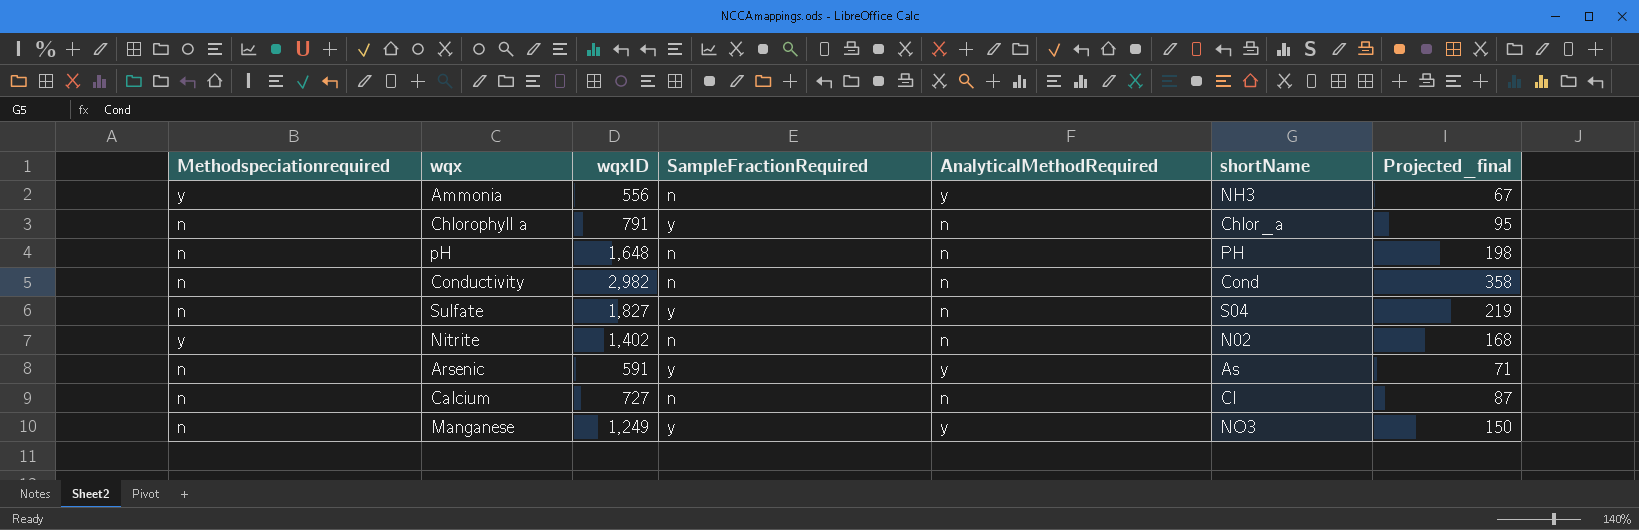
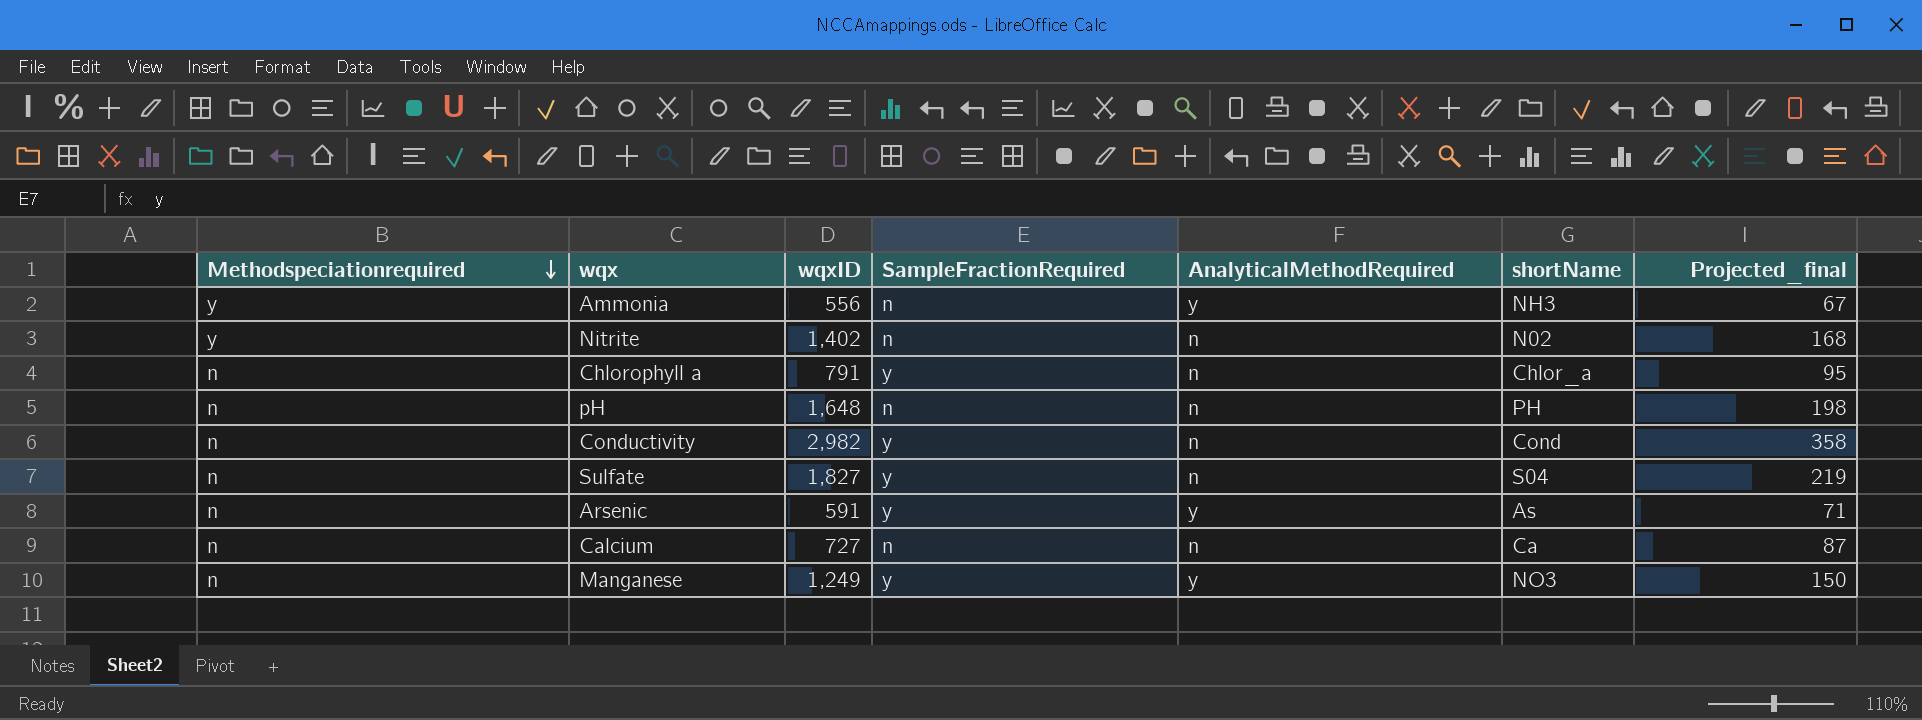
row order: none -> Methodspeciationrequired descending
Conductivity | SampleFractionRequired: n -> y
Calcium | shortName: Cl -> Ca

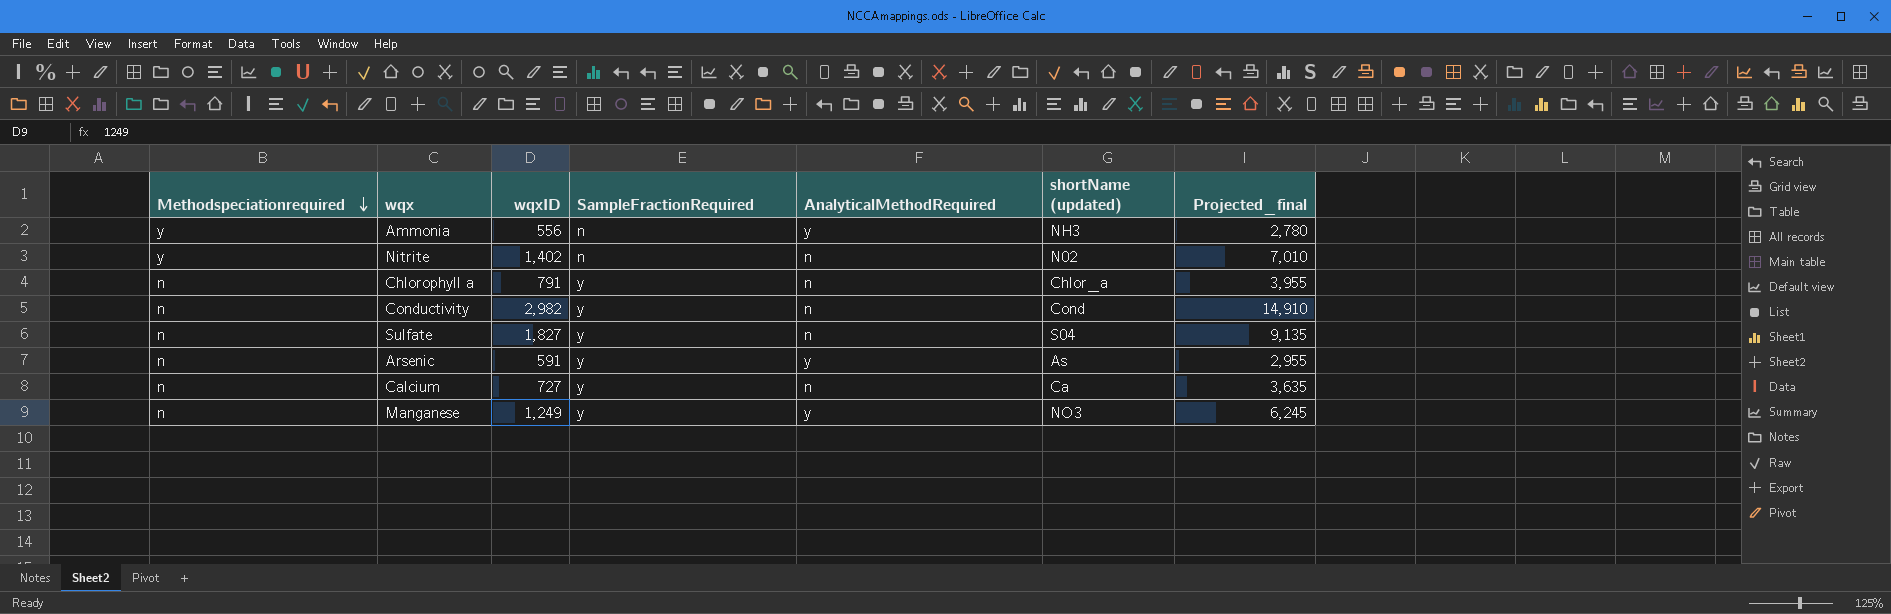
column name: shortName -> shortName (updated)
column Projected_final | formula: [wqxID] * 0.12 -> [wqxID] * 5
row pH: n | 1,648 | n | n | PH | 198 -> none
Calcium | SampleFractionRequired: n -> y

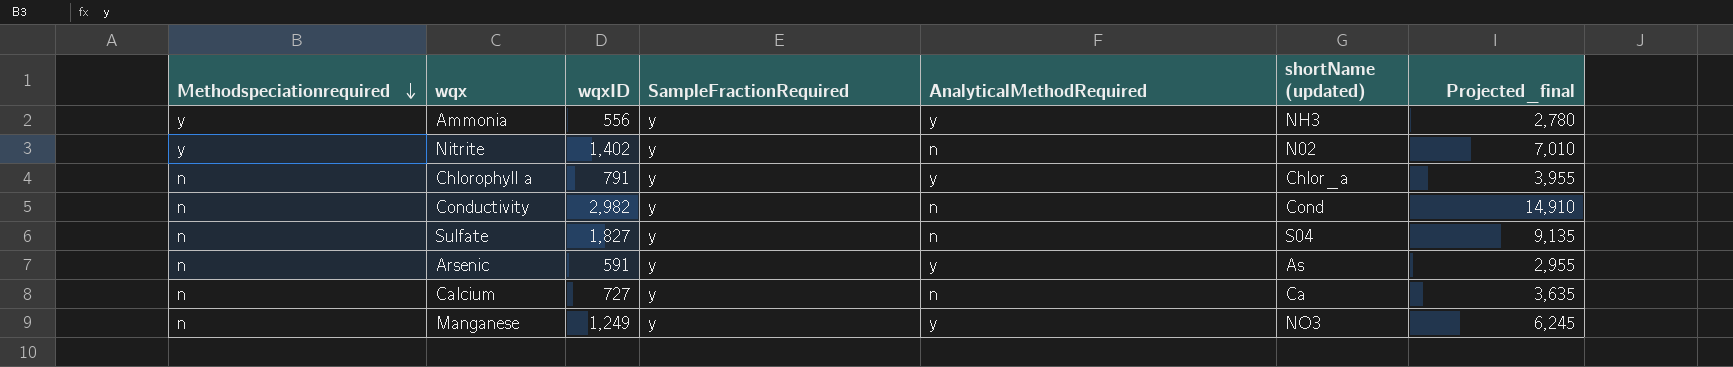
Ammonia | SampleFractionRequired: n -> y
Nitrite | SampleFractionRequired: n -> y
Chlorophyll a | AnalyticalMethodRequired: n -> y

